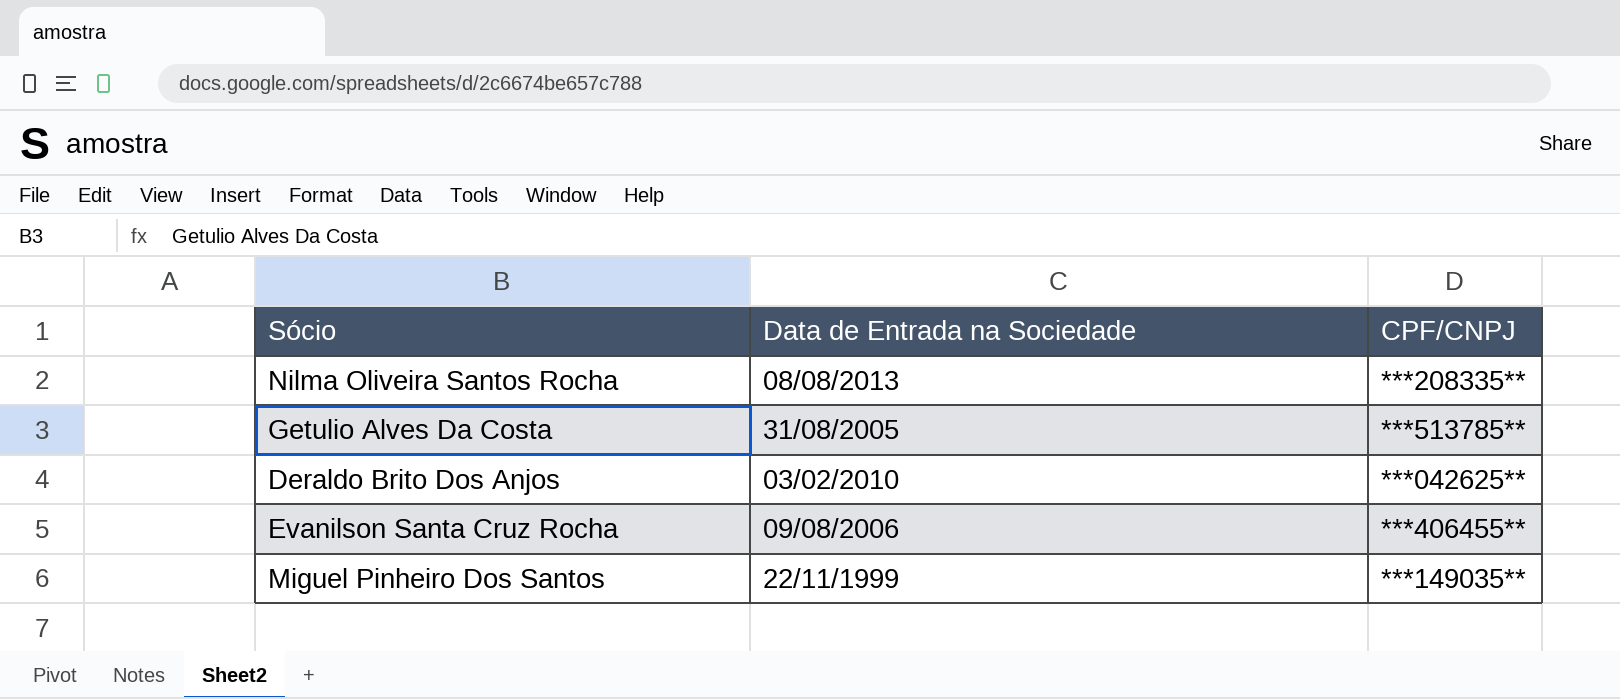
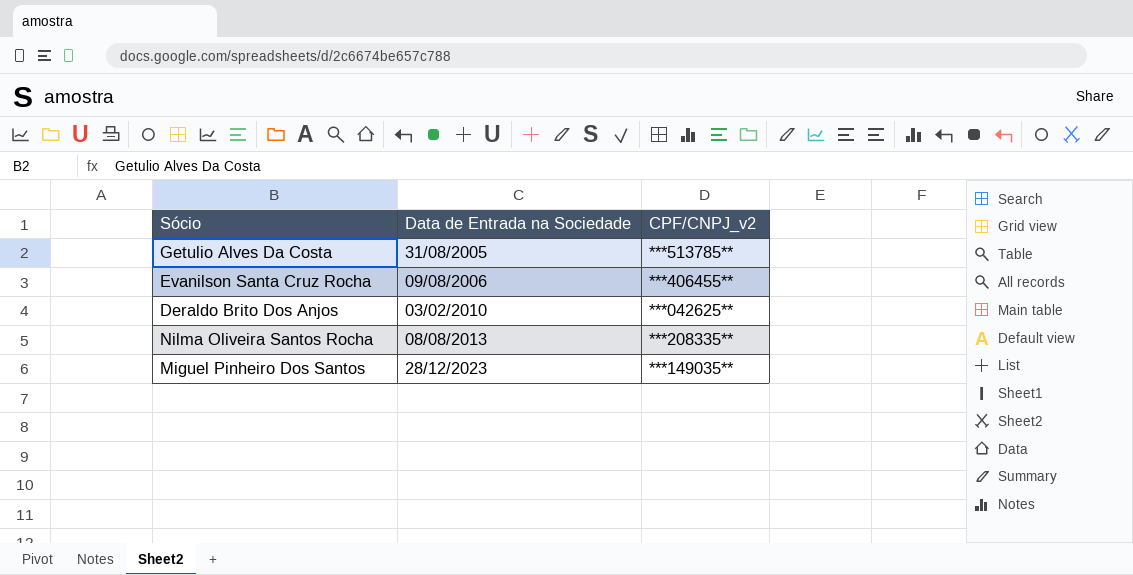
row order: none -> Data de Entrada na Sociedade ascending
column name: CPF/CNPJ -> CPF/CNPJ_v2
Miguel Pinheiro Dos Santos | Data de Entrada na Sociedade: 22/11/1999 -> 28/12/2023

